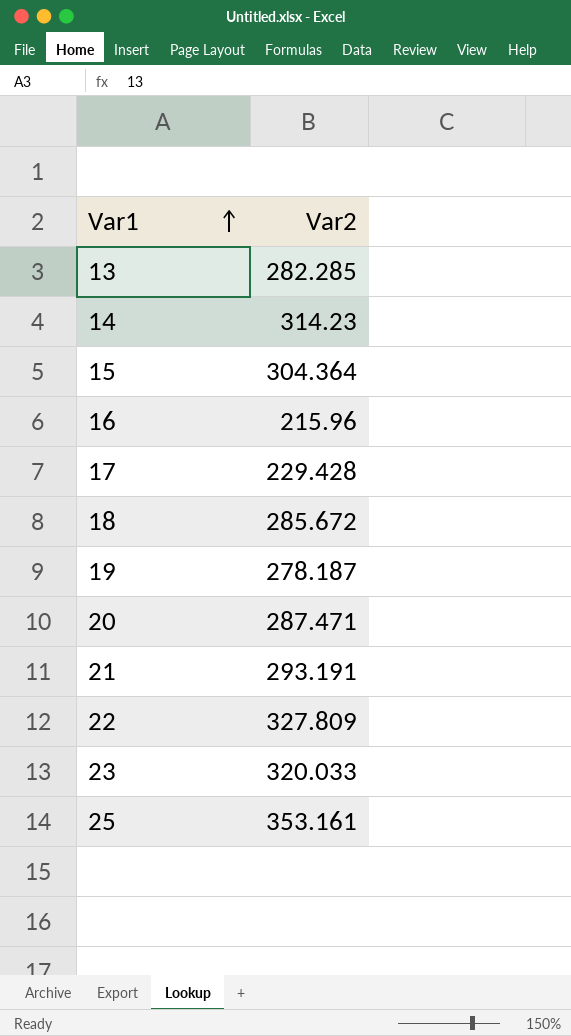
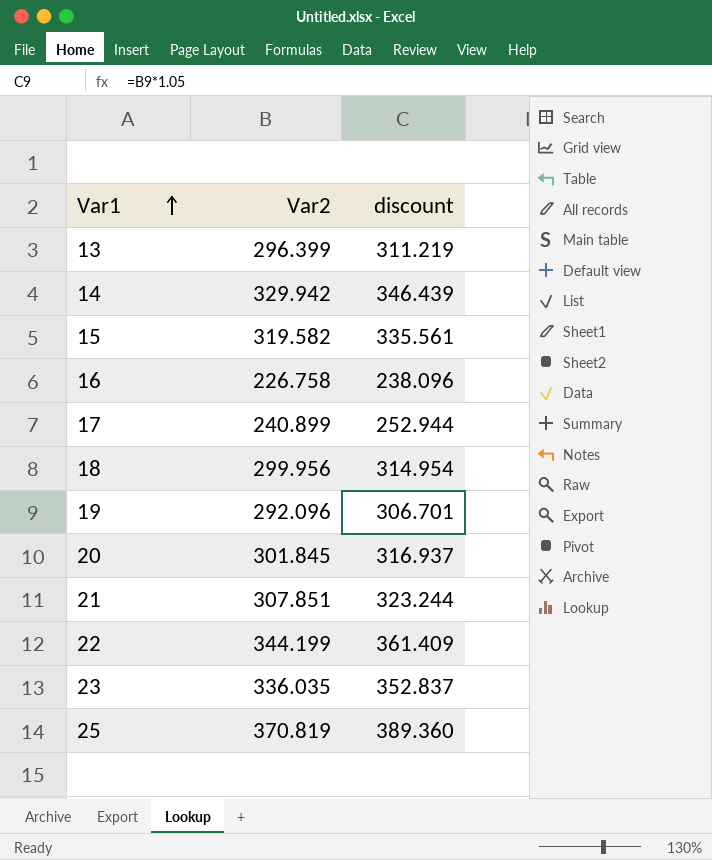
column discount | formula: none -> [Var2] * 1.05
13 | Var2: 282.285 -> 296.399
14 | Var2: 314.23 -> 329.942
15 | Var2: 304.364 -> 319.582
16 | Var2: 215.96 -> 226.758
17 | Var2: 229.428 -> 240.899
18 | Var2: 285.672 -> 299.956
19 | Var2: 278.187 -> 292.096
20 | Var2: 287.471 -> 301.845
21 | Var2: 293.191 -> 307.851
22 | Var2: 327.809 -> 344.199
23 | Var2: 320.033 -> 336.035
25 | Var2: 353.161 -> 370.819

